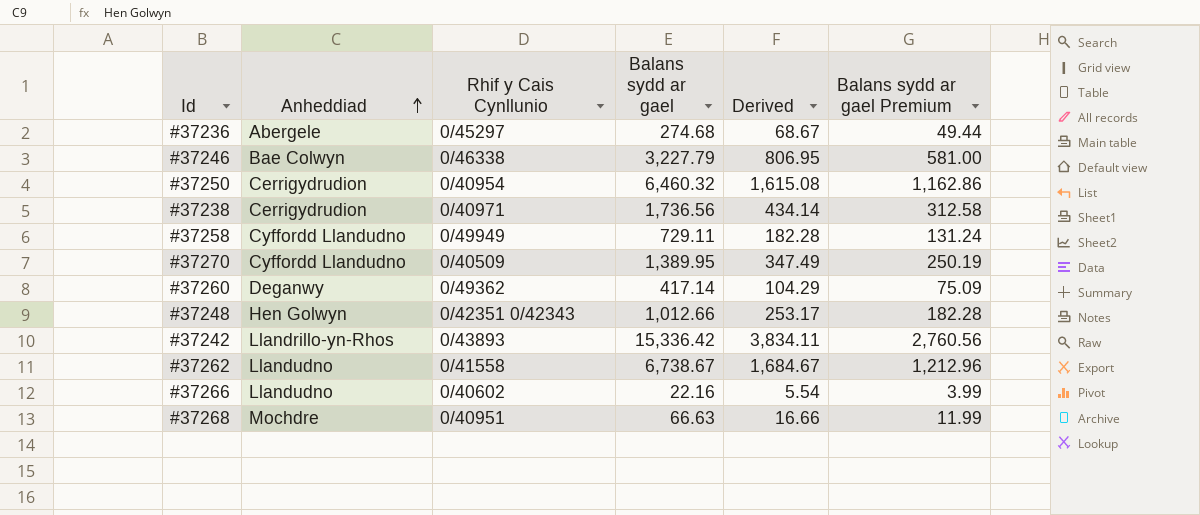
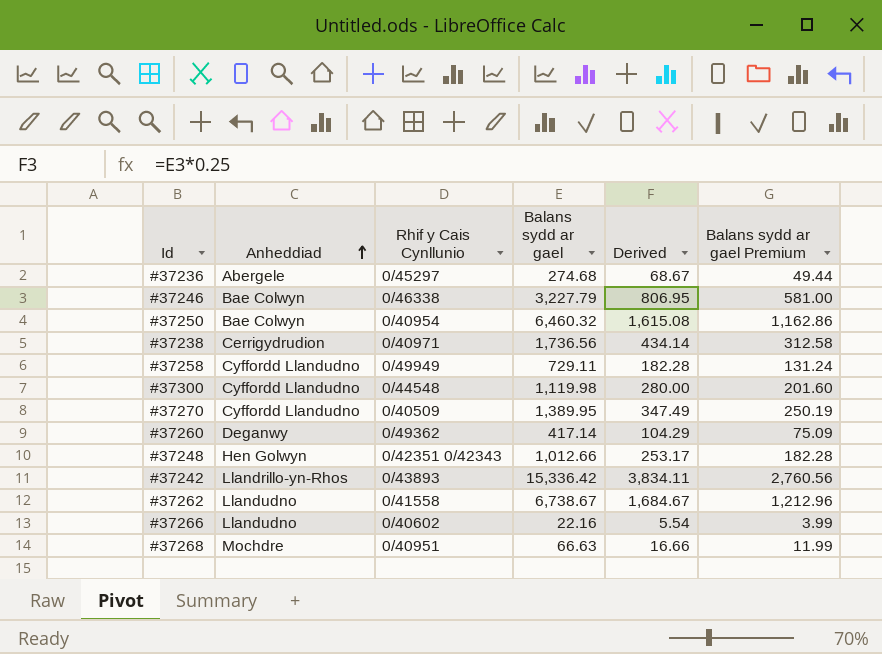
#37250 | Anheddiad: Cerrigydrudion -> Bae Colwyn
row #37300: none -> Cyffordd Llandudno | 0/44548 | 1,119.98 | 280.00 | 201.60

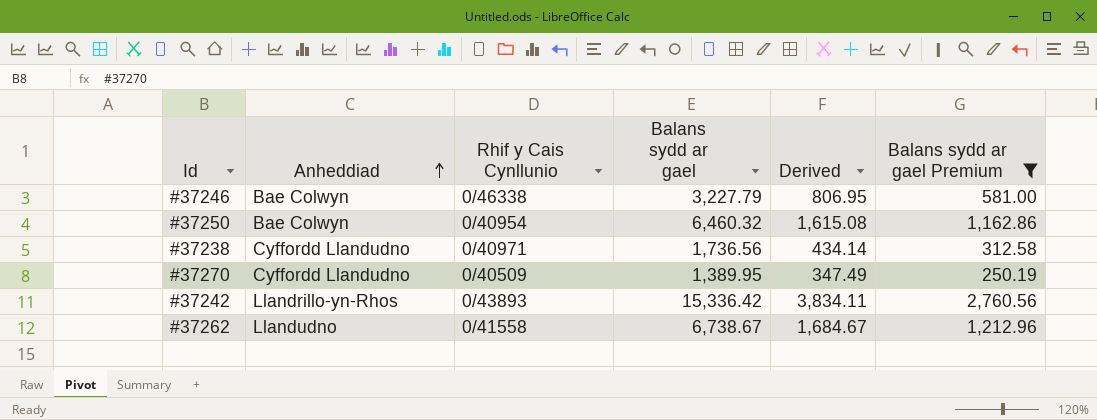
filter: none -> Balans sydd ar gael Premium >= 250.19
#37238 | Anheddiad: Cerrigydrudion -> Cyffordd Llandudno

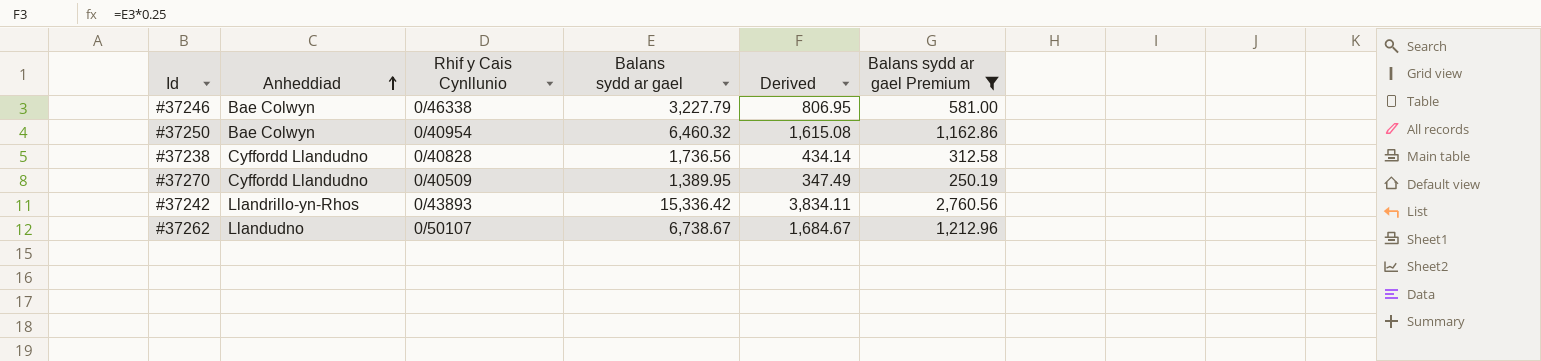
#37238 | Rhif y Cais Cynllunio: 0/40971 -> 0/40828
#37262 | Rhif y Cais Cynllunio: 0/41558 -> 0/50107

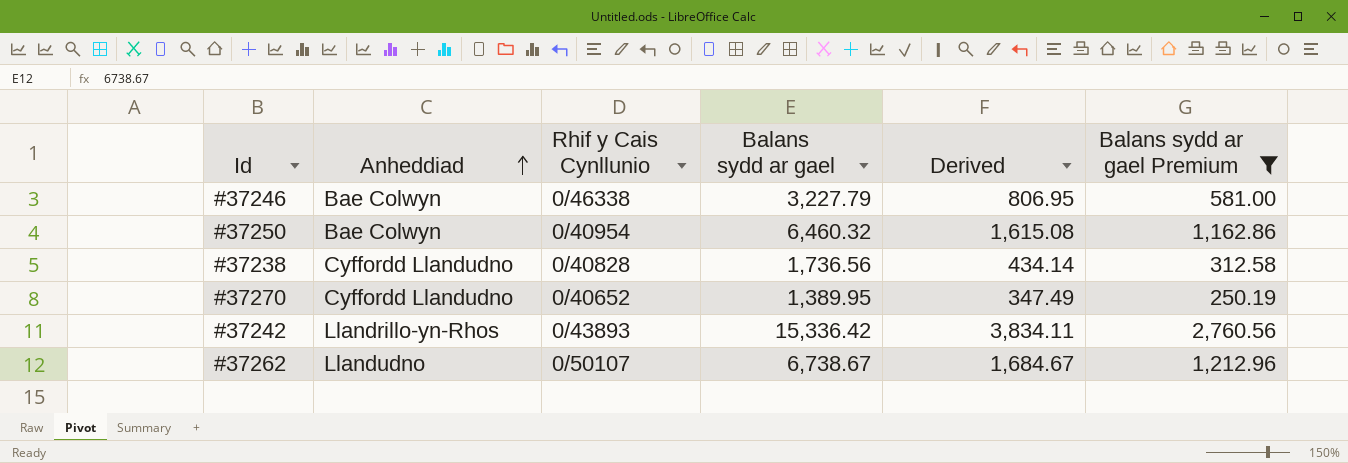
#37270 | Rhif y Cais Cynllunio: 0/40509 -> 0/40652

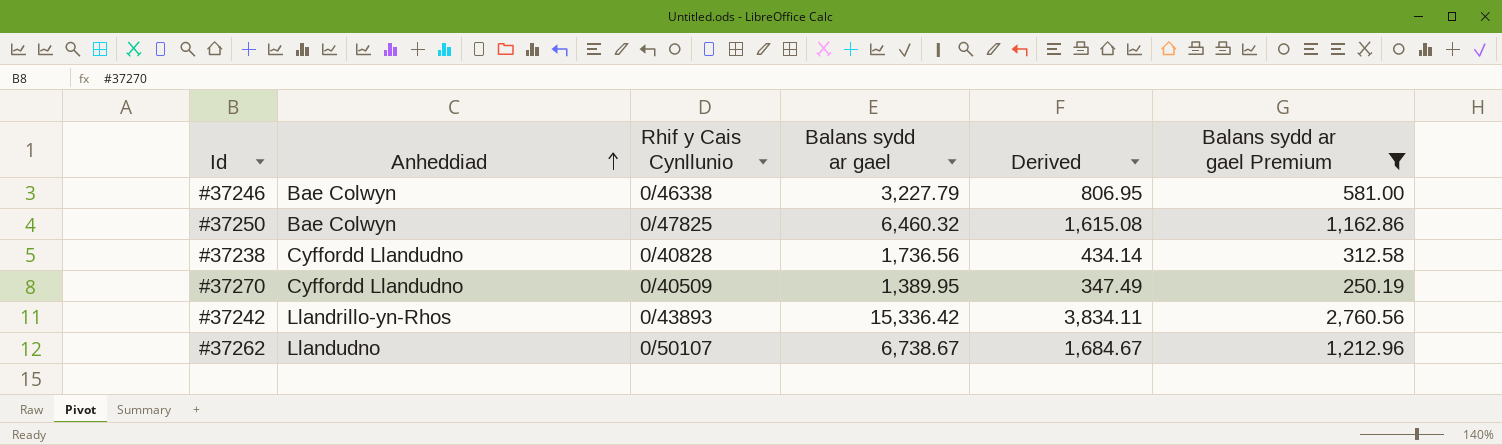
#37250 | Rhif y Cais Cynllunio: 0/40954 -> 0/47825
#37270 | Rhif y Cais Cynllunio: 0/40652 -> 0/40509

